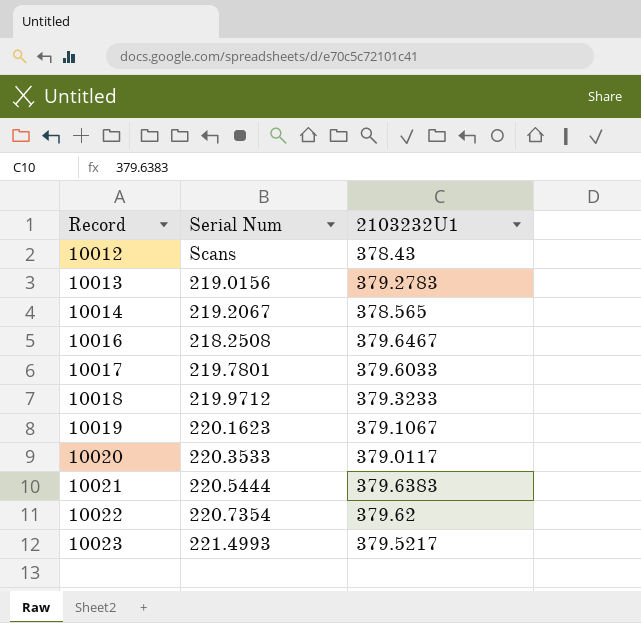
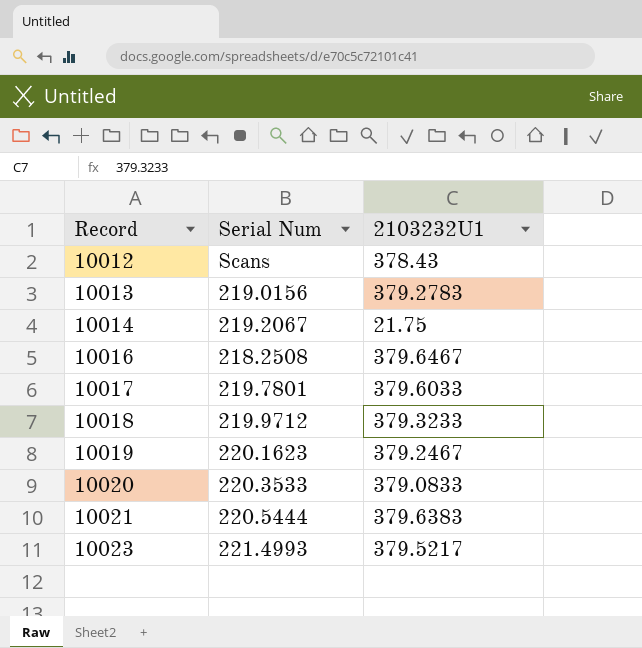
row 10022: 220.7354 | 379.62 -> none
10014 | 2103232U1: 378.565 -> 21.75
10019 | 2103232U1: 379.1067 -> 379.2467
10020 | 2103232U1: 379.0117 -> 379.0833

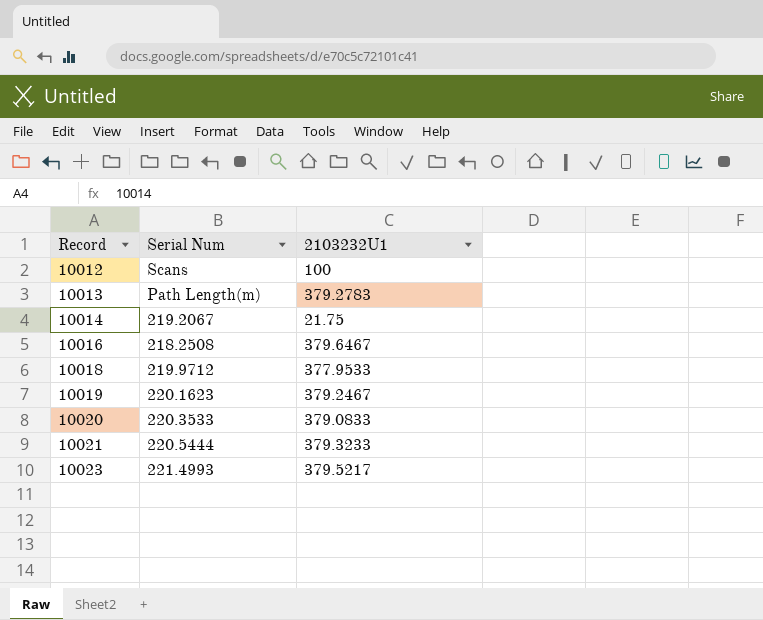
row 10017: 219.7801 | 379.6033 -> none
10012 | 2103232U1: 378.43 -> 100
10013 | Serial Num: 219.0156 -> Path Length(m)
10018 | 2103232U1: 379.3233 -> 377.9533
10021 | 2103232U1: 379.6383 -> 379.3233

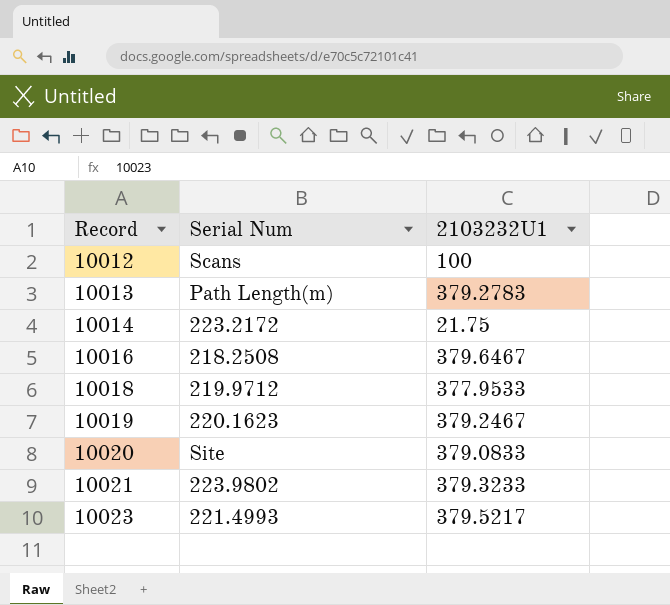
10014 | Serial Num: 219.2067 -> 223.2172
10020 | Serial Num: 220.3533 -> Site
10021 | Serial Num: 220.5444 -> 223.9802

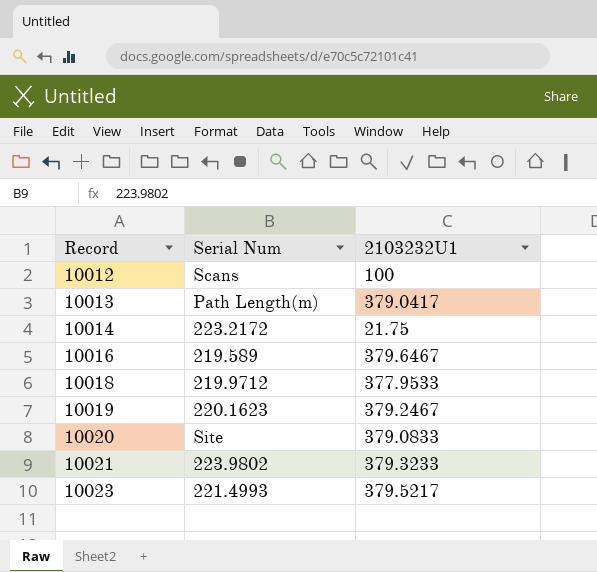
10013 | 2103232U1: 379.2783 -> 379.0417
10016 | Serial Num: 218.2508 -> 219.589

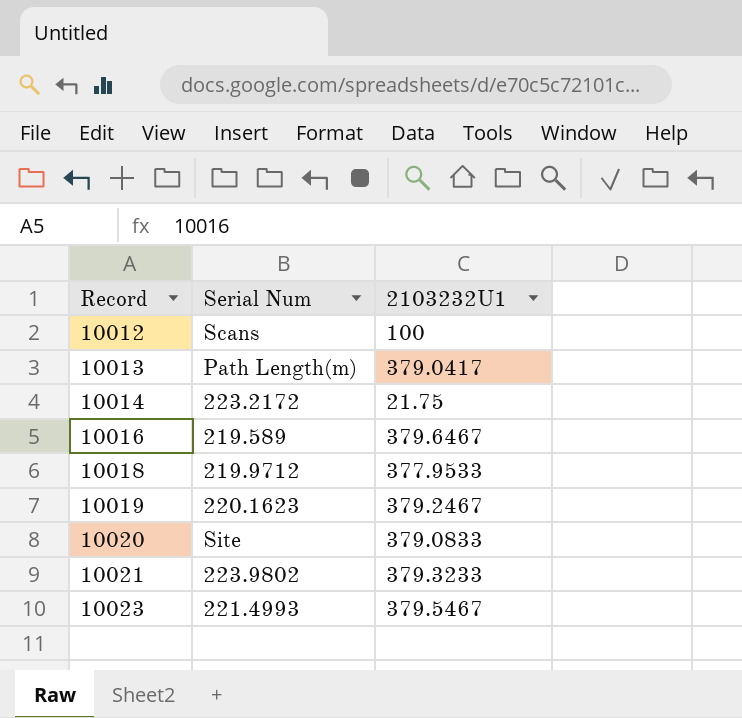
10023 | 2103232U1: 379.5217 -> 379.5467

